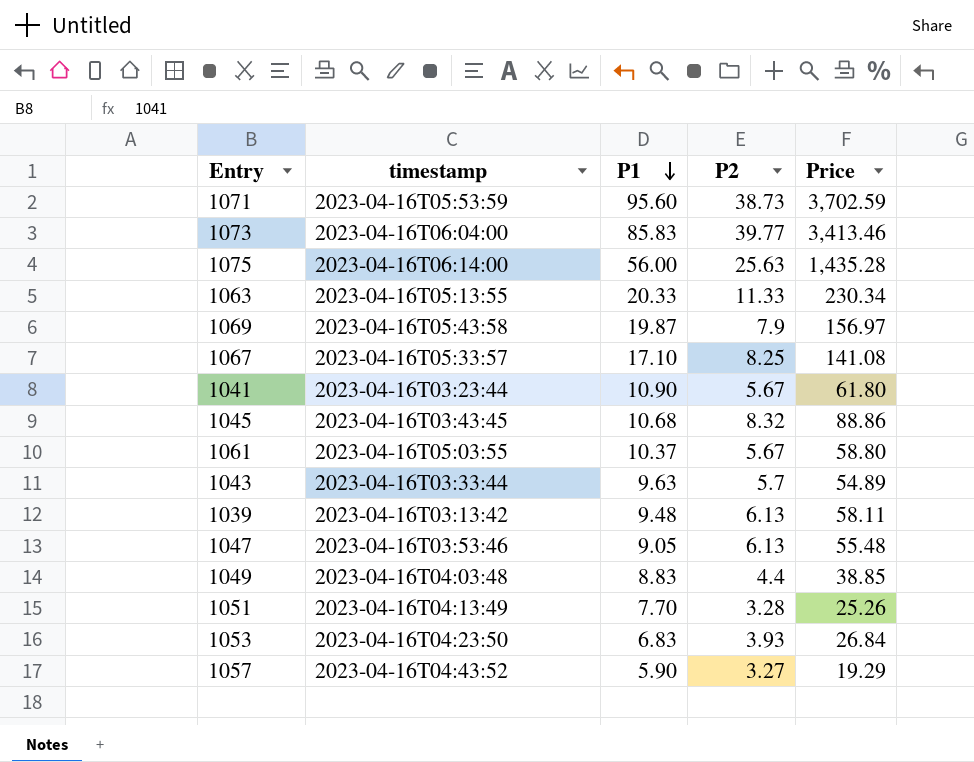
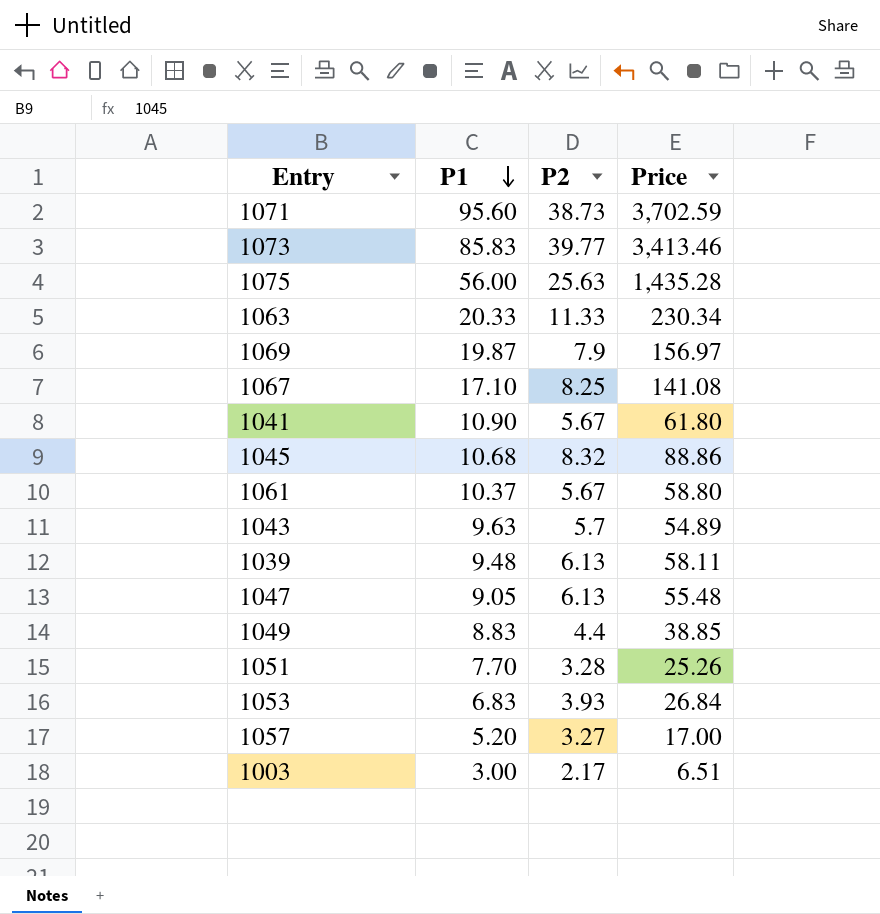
column timestamp | position: 2 -> none
1057 | P1: 5.90 -> 5.20
1057 | Price: 19.29 -> 17.00
row 1003: none -> 3.00 | 2.17 | 6.51

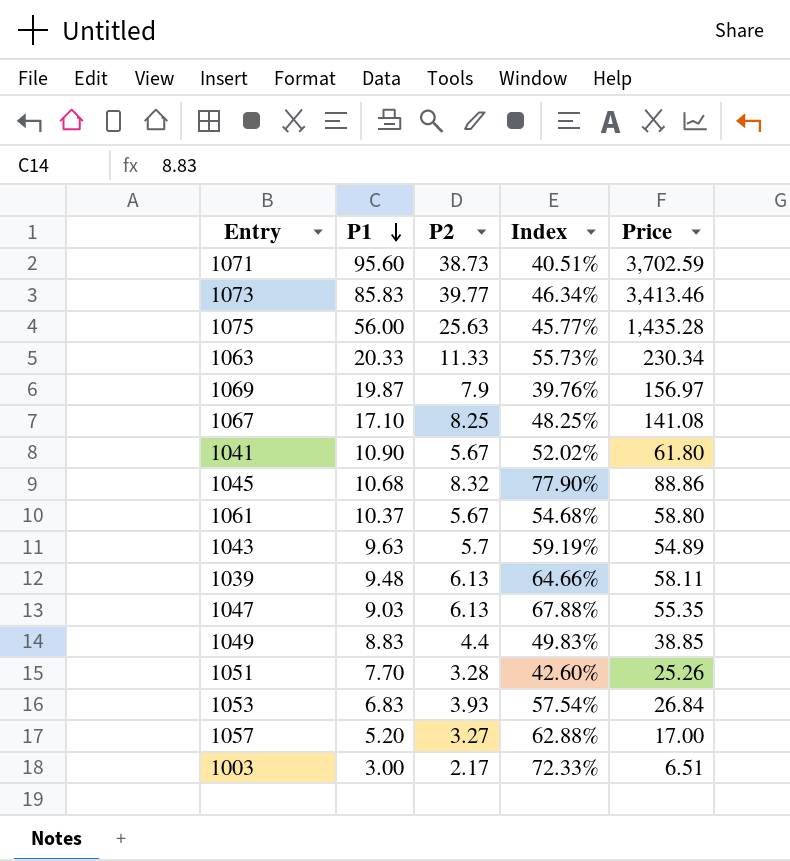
column Index | formula: none -> [P2] / [P1]
1047 | P1: 9.05 -> 9.03
1047 | Price: 55.48 -> 55.35

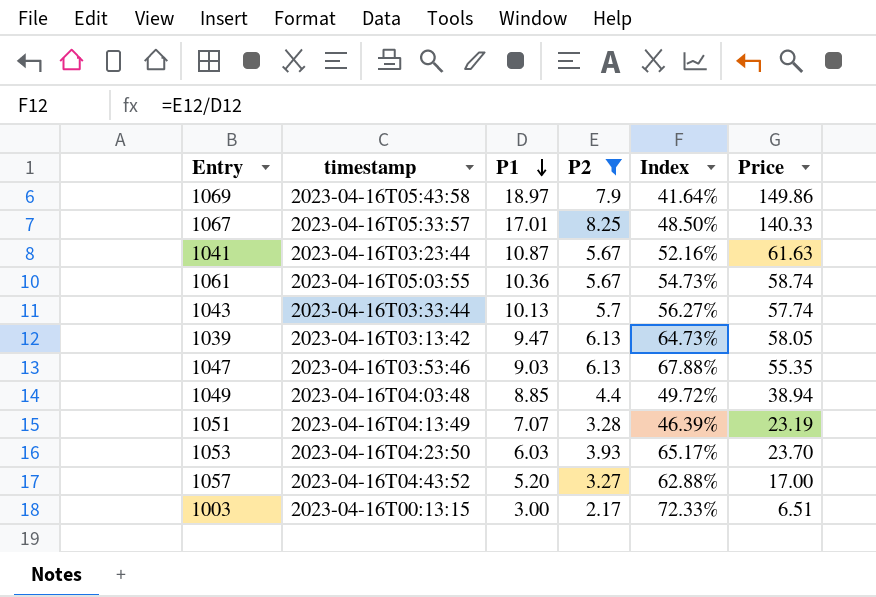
filter: none -> P2 <= 8.25
column timestamp | position: none -> 2
1069 | P1: 19.87 -> 18.97
1069 | Index: 39.76% -> 41.64%
1069 | Price: 156.97 -> 149.86
1067 | P1: 17.10 -> 17.01
1067 | Index: 48.25% -> 48.50%
1067 | Price: 141.08 -> 140.33
1041 | P1: 10.90 -> 10.87
1041 | Index: 52.02% -> 52.16%
1041 | Price: 61.80 -> 61.63
1061 | P1: 10.37 -> 10.36
1061 | Index: 54.68% -> 54.73%
1061 | Price: 58.80 -> 58.74
1043 | P1: 9.63 -> 10.13
1043 | Index: 59.19% -> 56.27%
1043 | Price: 54.89 -> 57.74
1039 | P1: 9.48 -> 9.47
1039 | Index: 64.66% -> 64.73%
1039 | Price: 58.11 -> 58.05
1049 | P1: 8.83 -> 8.85
1049 | Index: 49.83% -> 49.72%
1049 | Price: 38.85 -> 38.94
1051 | P1: 7.70 -> 7.07
1051 | Index: 42.60% -> 46.39%
1051 | Price: 25.26 -> 23.19
1053 | P1: 6.83 -> 6.03
1053 | Index: 57.54% -> 65.17%
1053 | Price: 26.84 -> 23.70

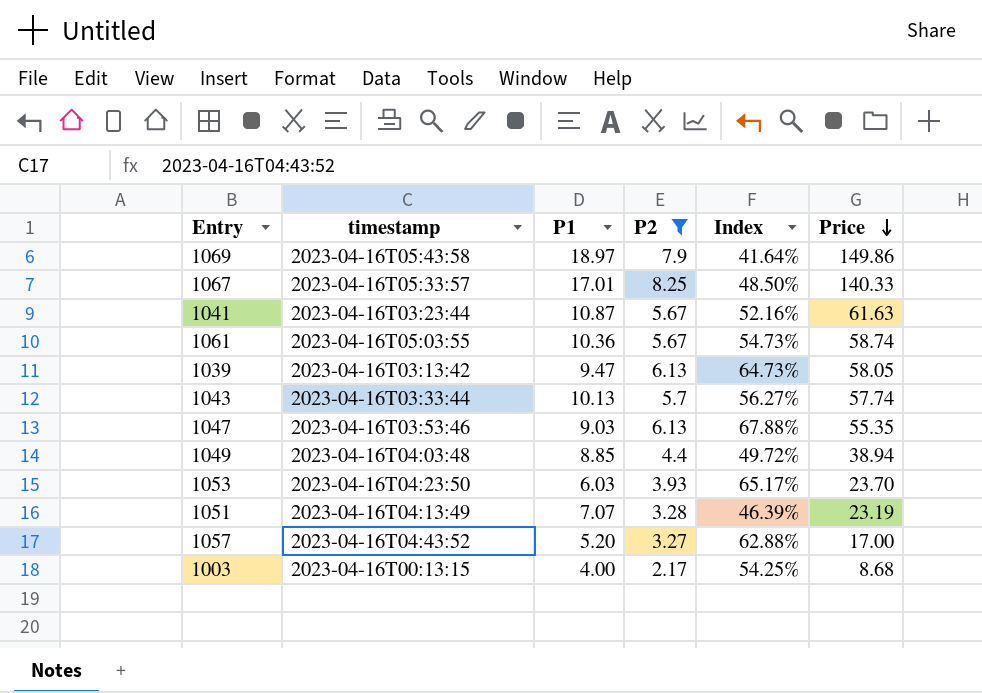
row order: P1 descending -> Price descending
1003 | P1: 3.00 -> 4.00
1003 | Index: 72.33% -> 54.25%
1003 | Price: 6.51 -> 8.68

